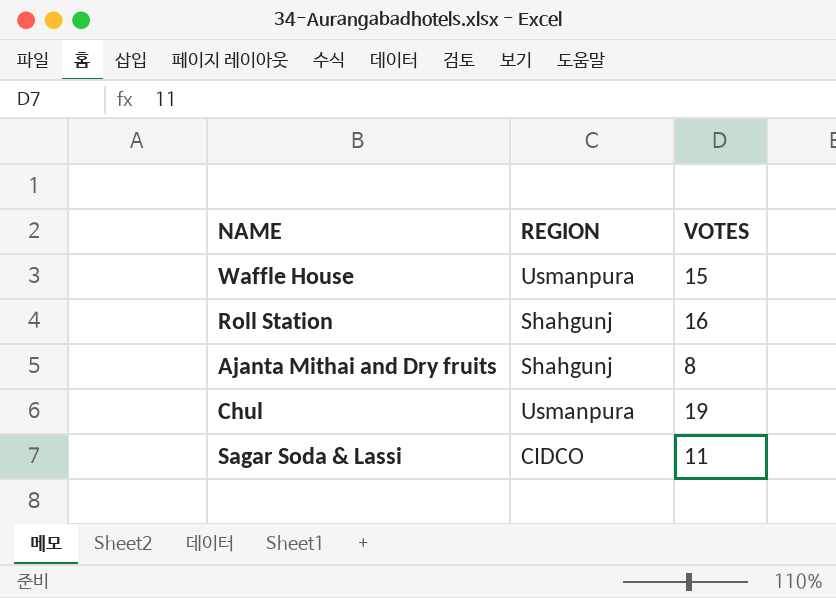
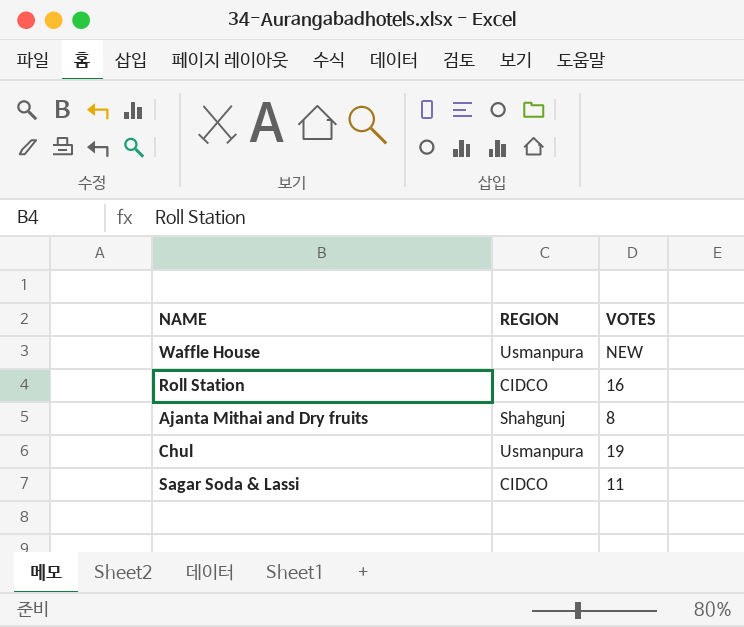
Waffle House | VOTES: 15 -> NEW
Roll Station | REGION: Shahgunj -> CIDCO

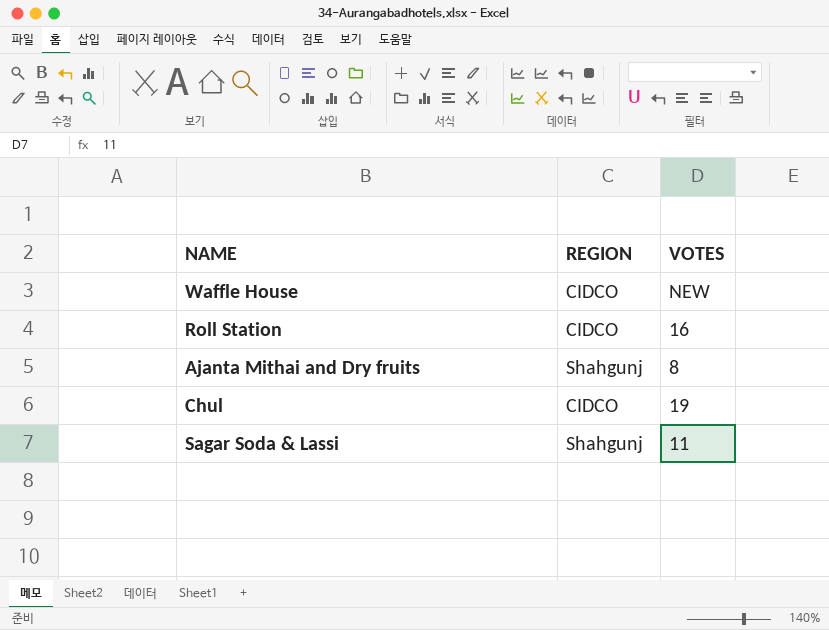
Waffle House | REGION: Usmanpura -> CIDCO
Chul | REGION: Usmanpura -> CIDCO
Sagar Soda & Lassi | REGION: CIDCO -> Shahgunj

